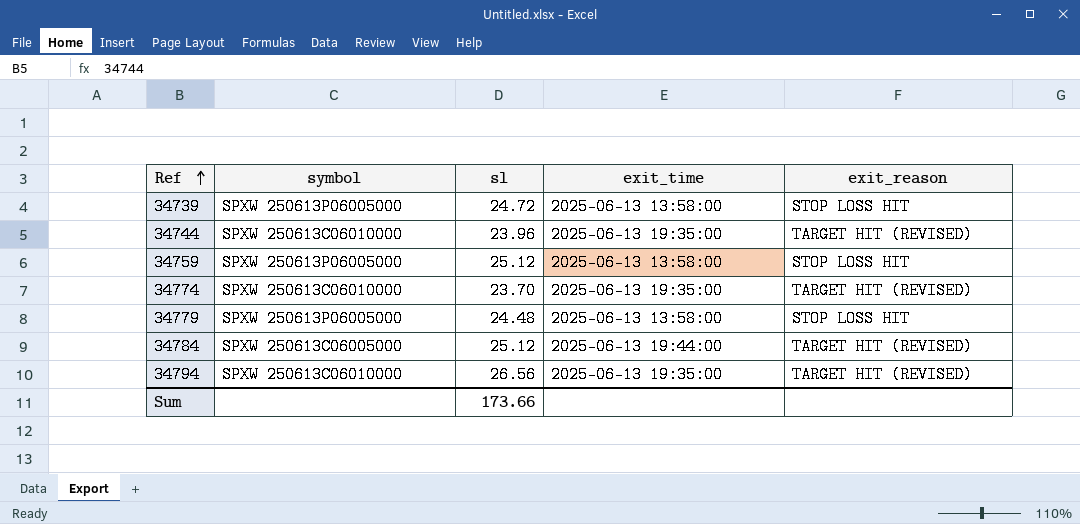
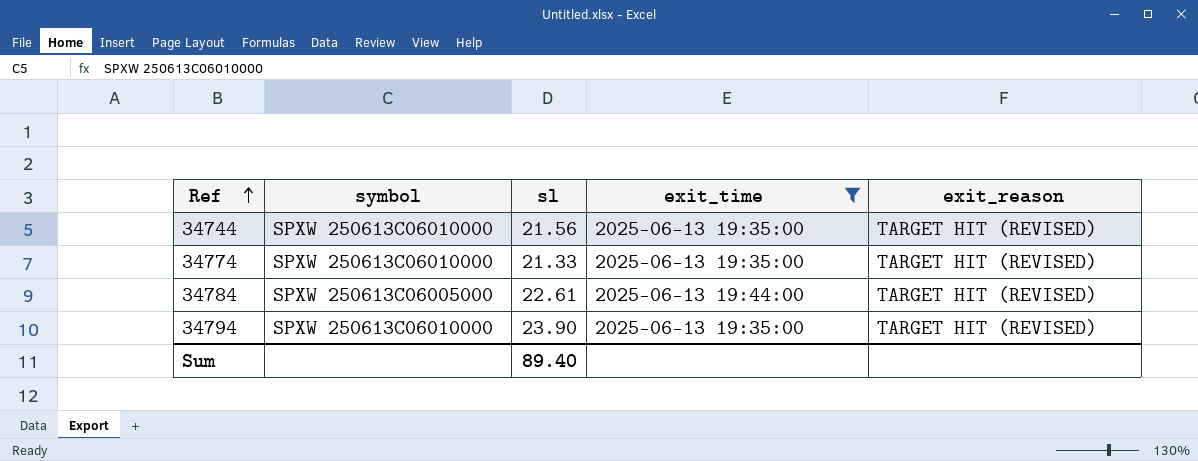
filter: none -> exit_time != 2025-06-13 13:58:00
34744 | sl: 23.96 -> 21.56
34774 | sl: 23.70 -> 21.33
34784 | sl: 25.12 -> 22.61
34794 | sl: 26.56 -> 23.90
Sum | sl: 173.66 -> 89.40

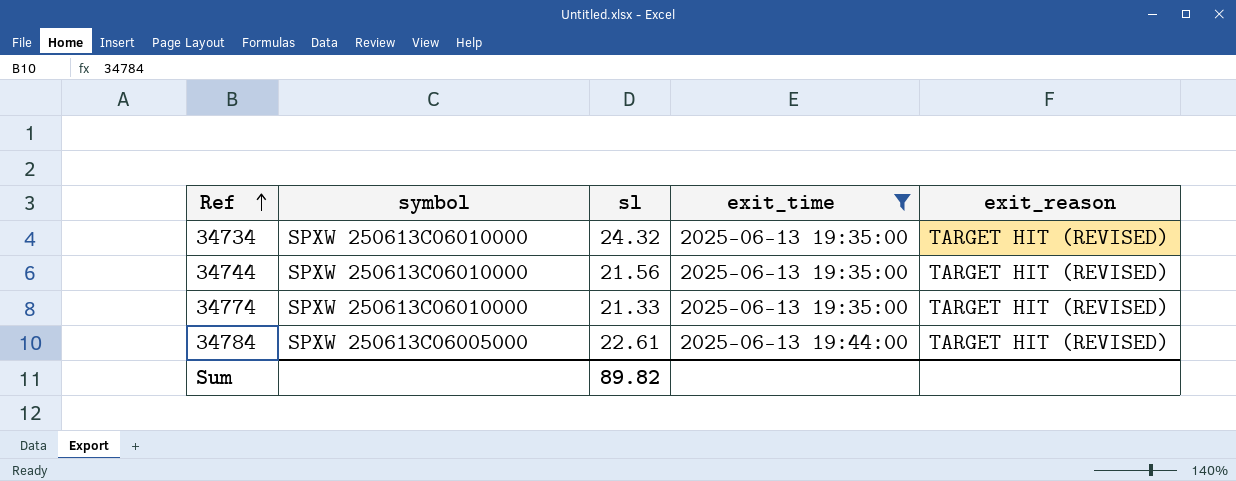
row 34794: SPXW 250613C06010000 | 23.90 | 2025-06-13 19:35:00 | TARGET HIT (REVISED) -> none
row 34734: none -> SPXW 250613C06010000 | 24.32 | 2025-06-13 19:35:00 | TARGET HIT (REVISED)
Sum | sl: 89.40 -> 89.82

